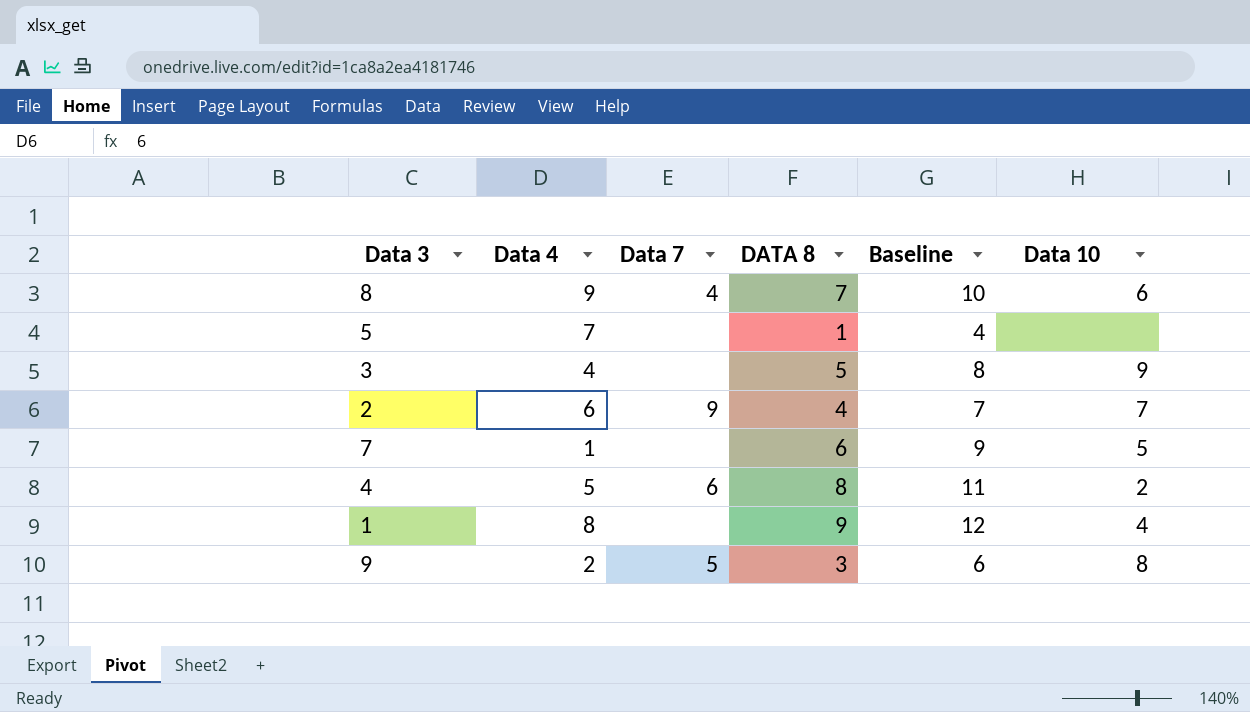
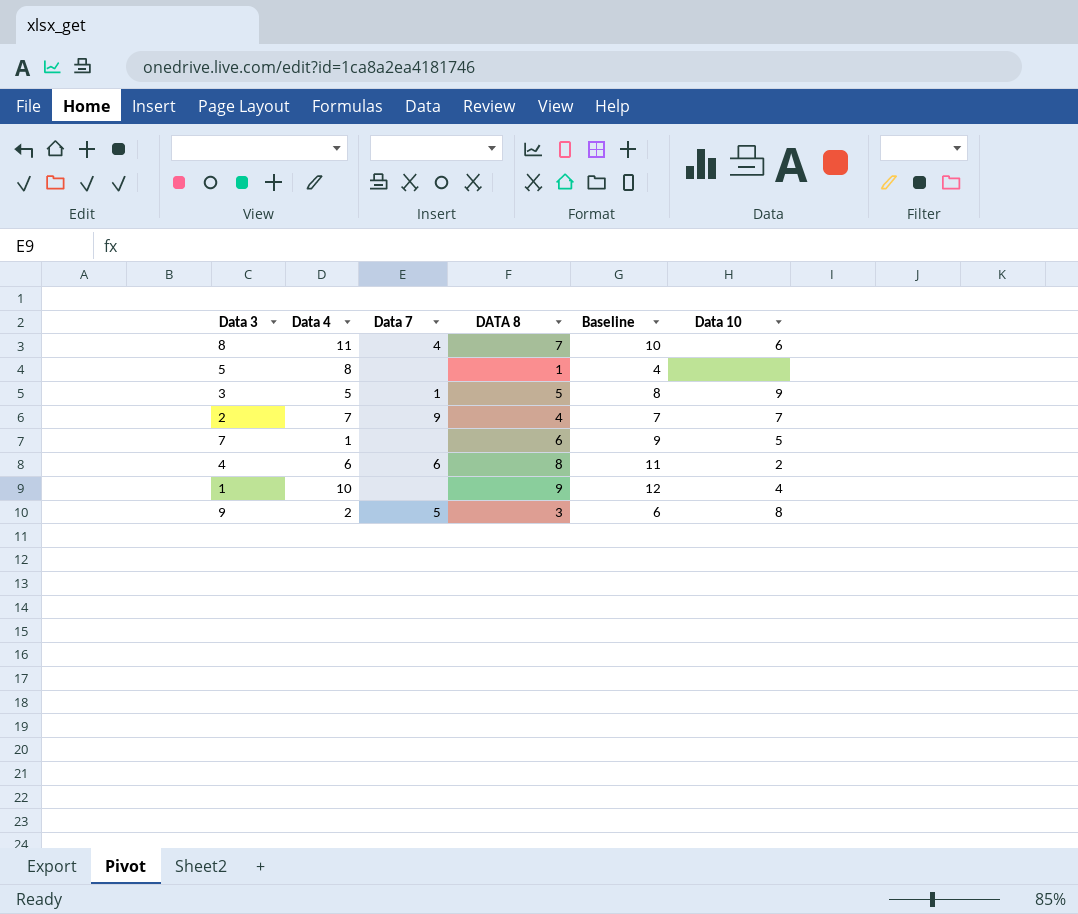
8 | Data 4: 9 -> 11
5 | Data 4: 7 -> 8
3 | Data 4: 4 -> 5
3 | Data 7: none -> 1
2 | Data 4: 6 -> 7
4 | Data 4: 5 -> 6
1 | Data 4: 8 -> 10

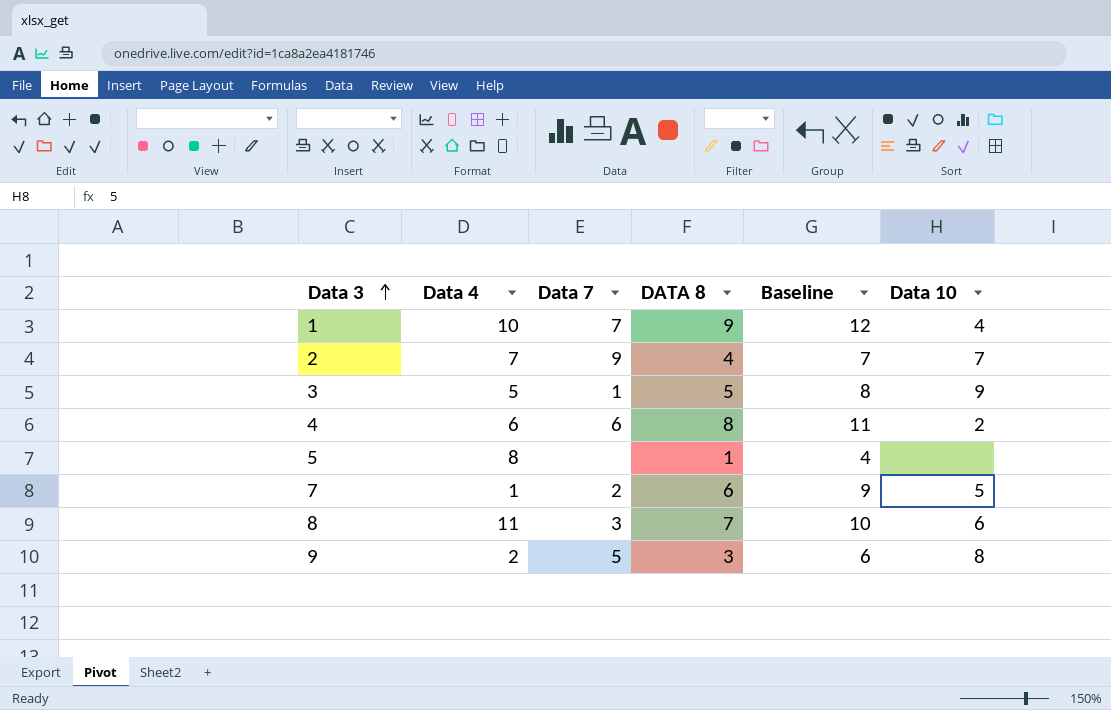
row order: none -> Data 3 ascending
1 | Data 7: none -> 7
7 | Data 7: none -> 2
8 | Data 7: 4 -> 3

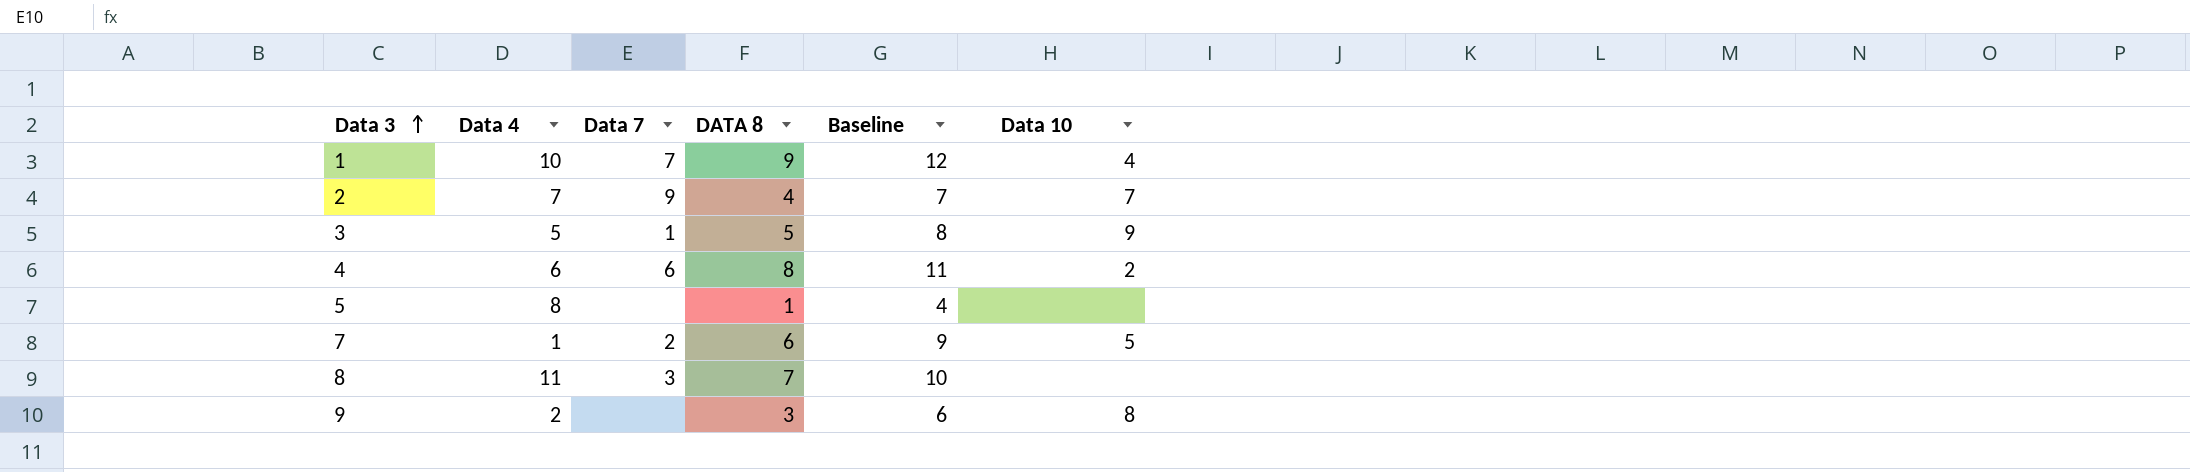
8 | Data 10: 6 -> none
9 | Data 7: 5 -> none

